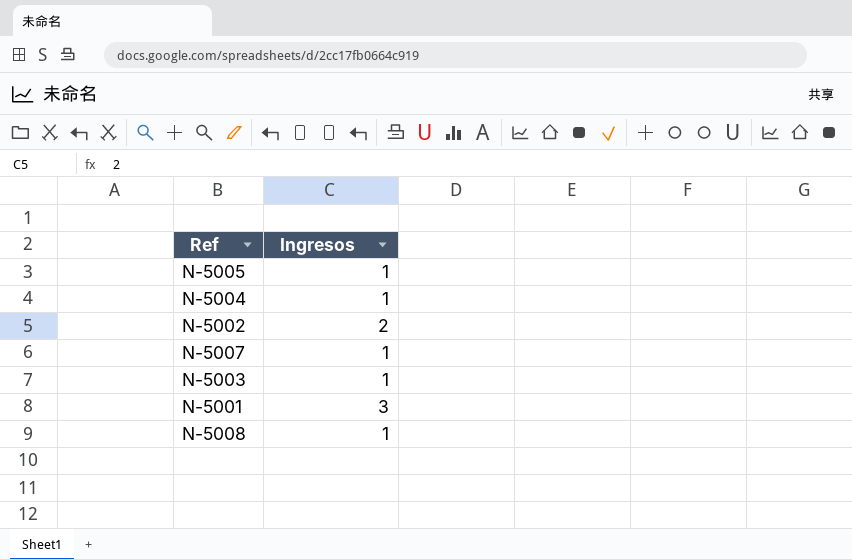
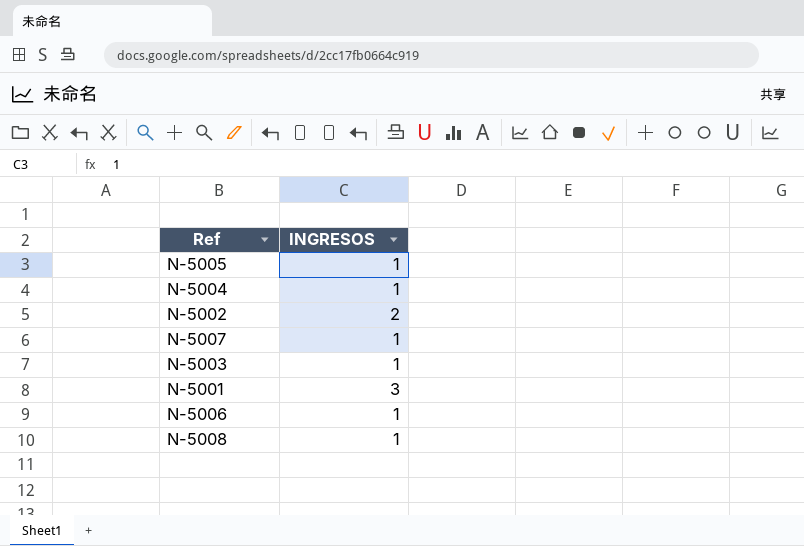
column name: Ingresos -> INGRESOS
row N-5006: none -> 1

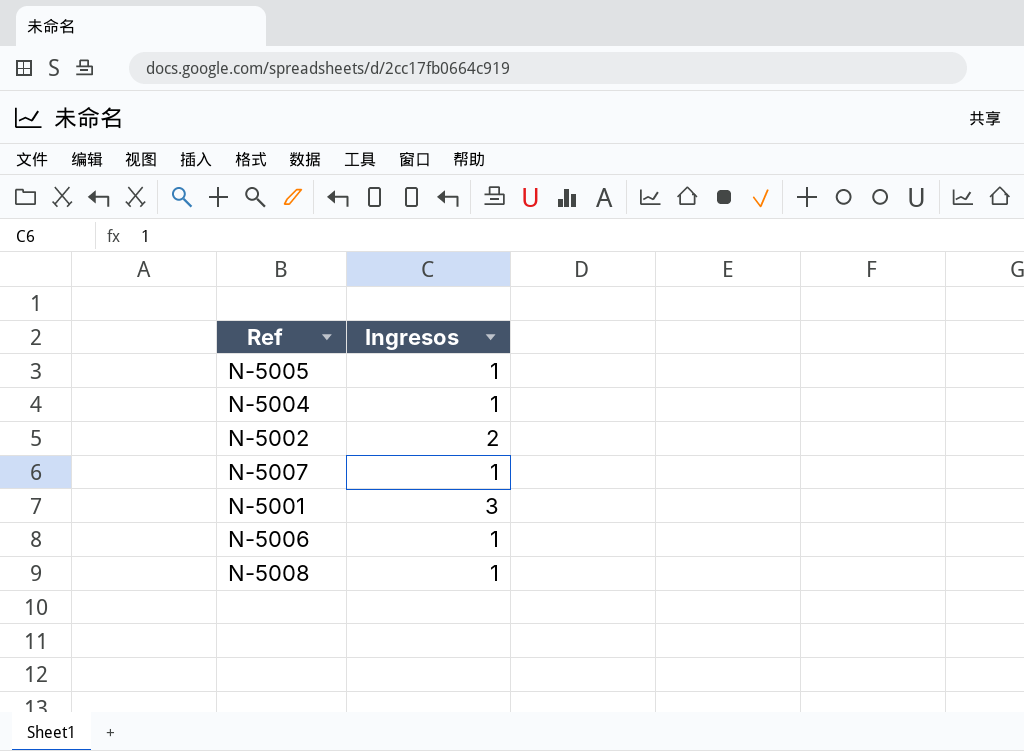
column name: INGRESOS -> Ingresos
row N-5003: 1 -> none

